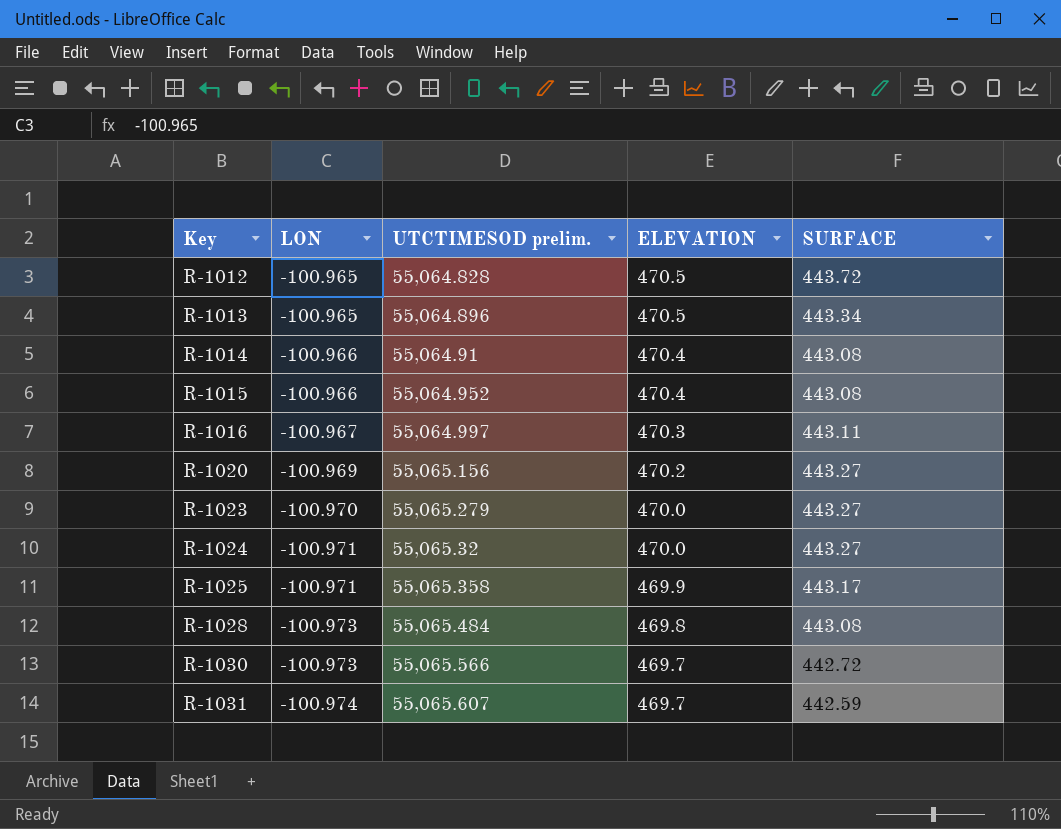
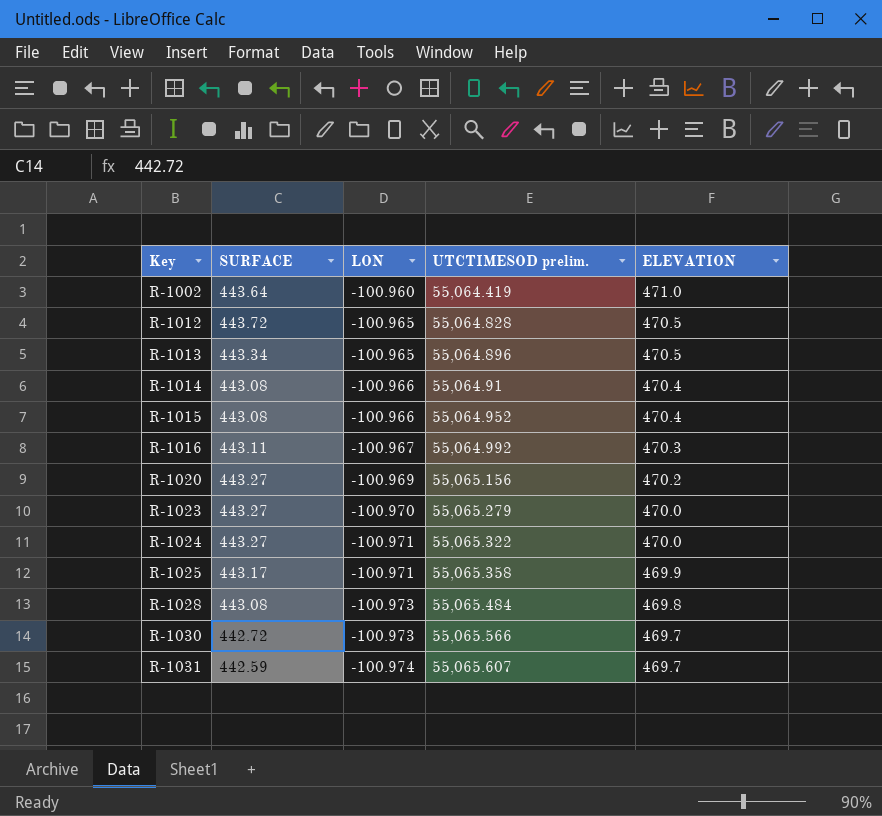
column SURFACE | position: 5 -> 2
row R-1002: none -> 443.64 | -100.960 | 55,064.419 | 471.0
R-1016 | UTCTIMESOD prelim.: 55,064.997 -> 55,064.992
R-1024 | UTCTIMESOD prelim.: 55,065.32 -> 55,065.322

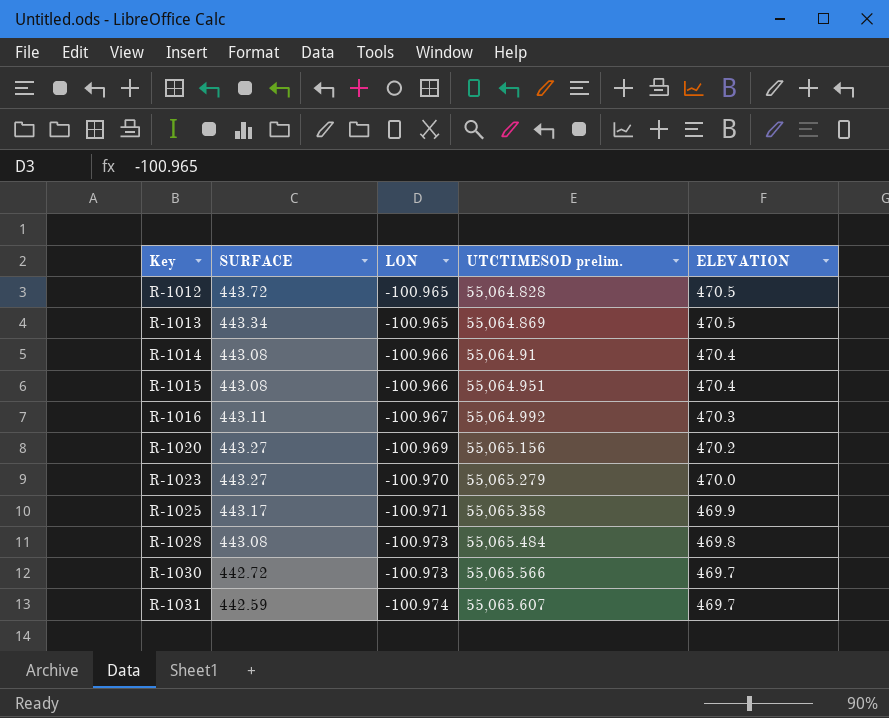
row R-1002: 443.64 | -100.960 | 55,064.419 | 471.0 -> none
row R-1024: 443.27 | -100.971 | 55,065.322 | 470.0 -> none
R-1013 | UTCTIMESOD prelim.: 55,064.896 -> 55,064.869
R-1015 | UTCTIMESOD prelim.: 55,064.952 -> 55,064.951

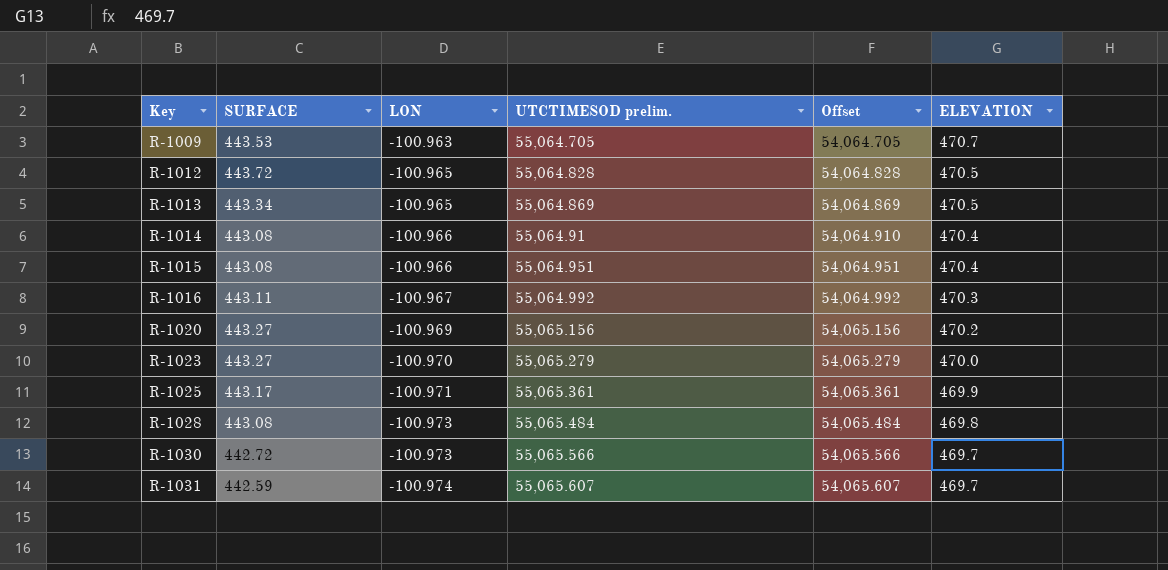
column Offset | formula: none -> [UTCTIMESOD prelim.] - 1000
row R-1009: none -> 443.53 | -100.963 | 55,064.705 | 54,064.705 | 470.7
R-1025 | UTCTIMESOD prelim.: 55,065.358 -> 55,065.361

